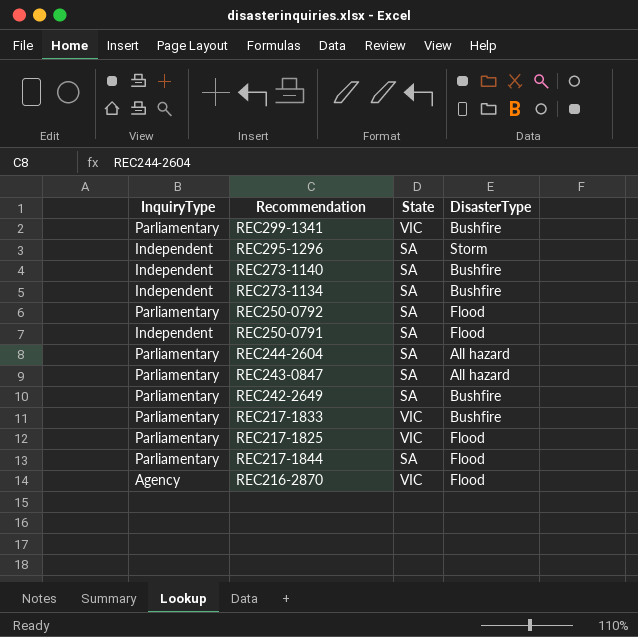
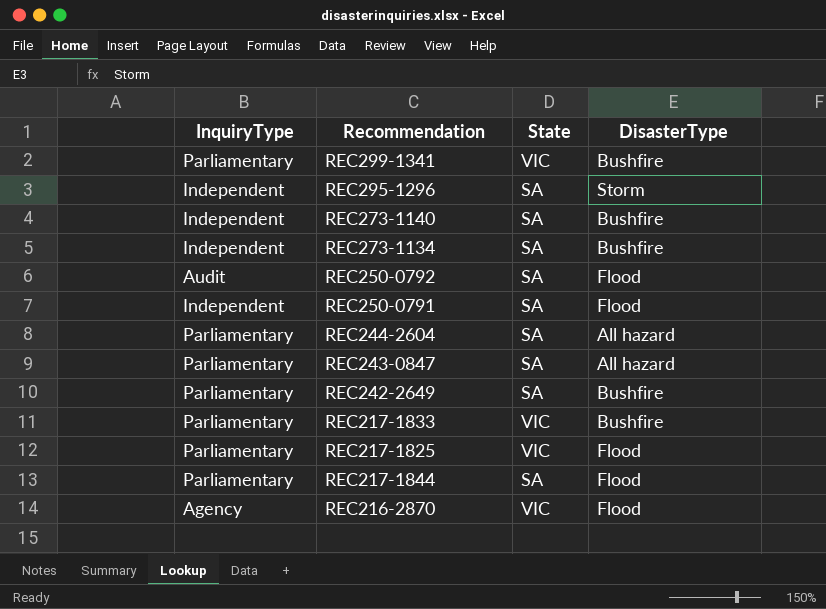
REC250-0792 | InquiryType: Parliamentary -> Audit

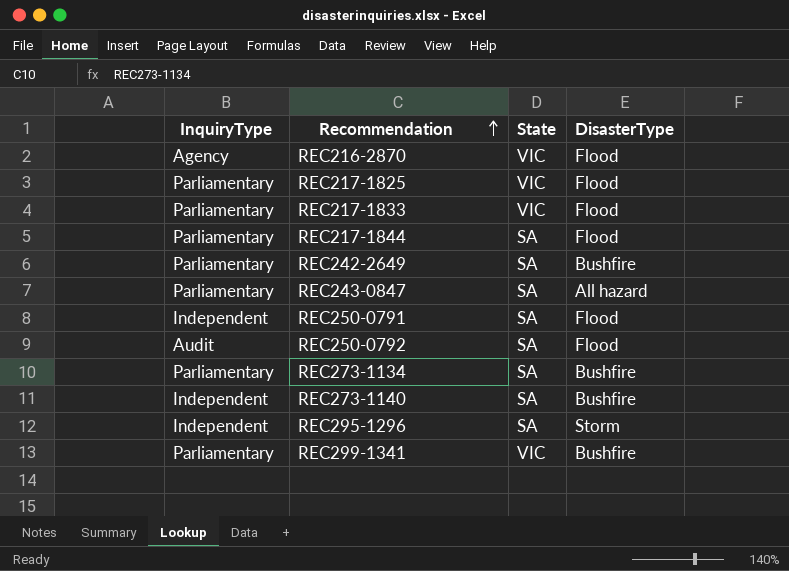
row order: none -> Recommendation ascending
row REC244-2604: Parliamentary | SA | All hazard -> none
REC217-1833 | DisasterType: Bushfire -> Flood
REC273-1134 | InquiryType: Independent -> Parliamentary

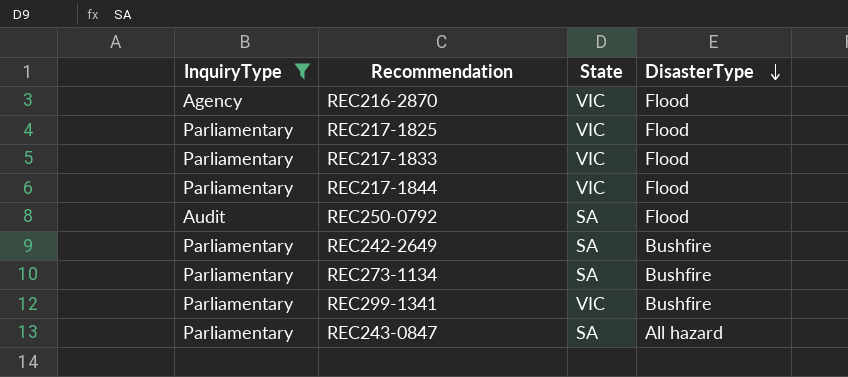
filter: none -> InquiryType != Independent
row order: Recommendation ascending -> DisasterType descending
REC217-1844 | State: SA -> VIC

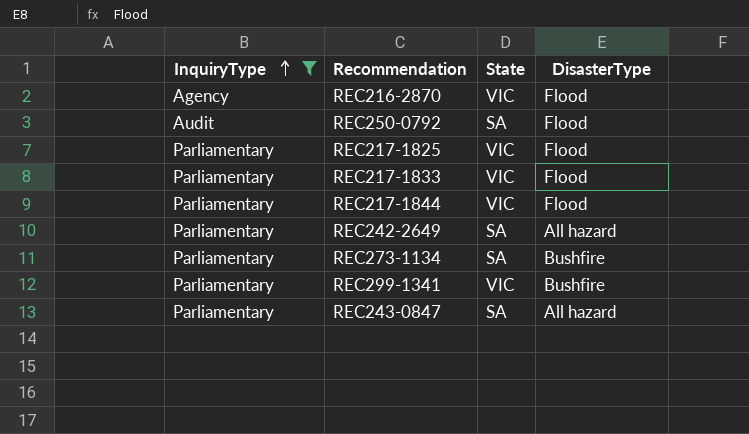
row order: DisasterType descending -> InquiryType ascending
REC242-2649 | DisasterType: Bushfire -> All hazard

